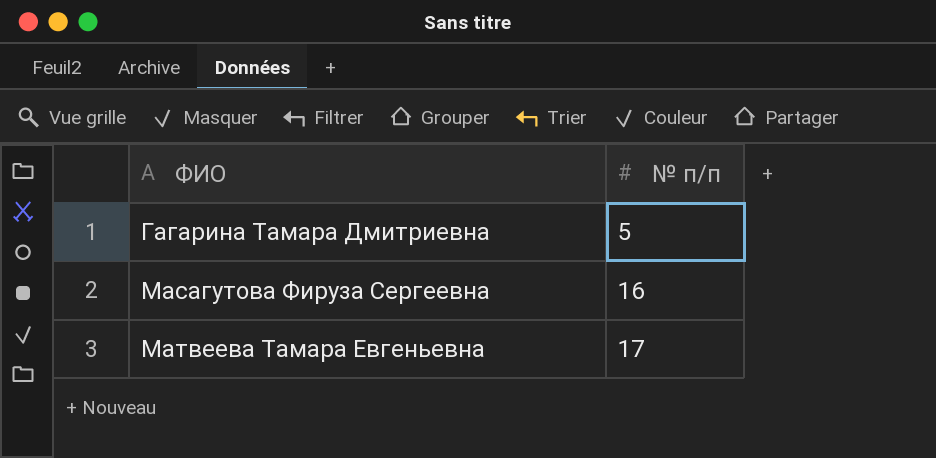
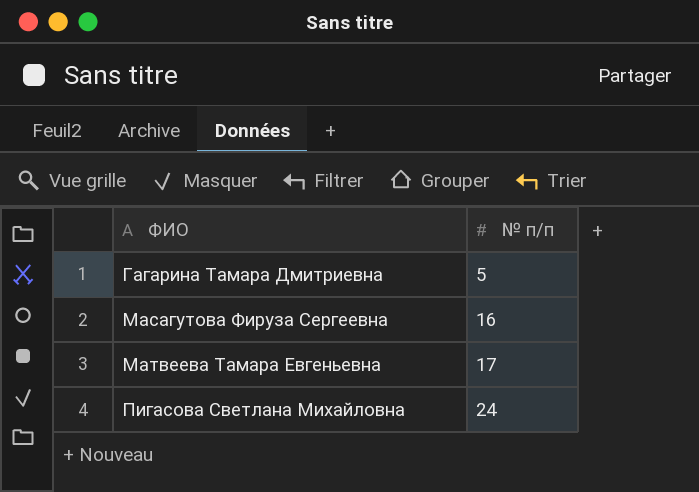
row Пигасова Светлана Михайловна: none -> 24

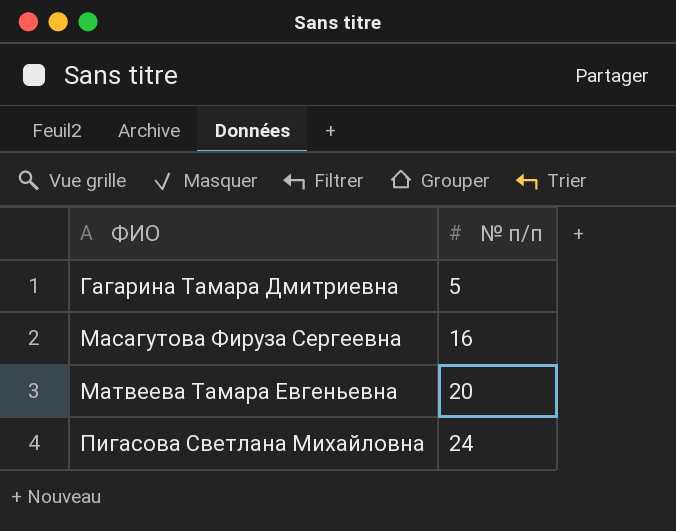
Матвеева Тамара Евгеньевна | № п/п: 17 -> 20

